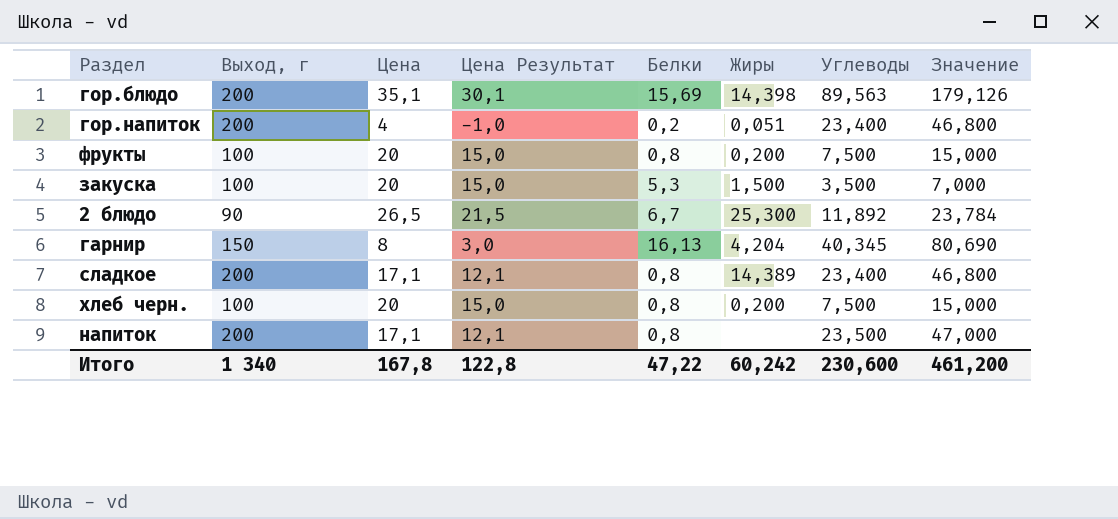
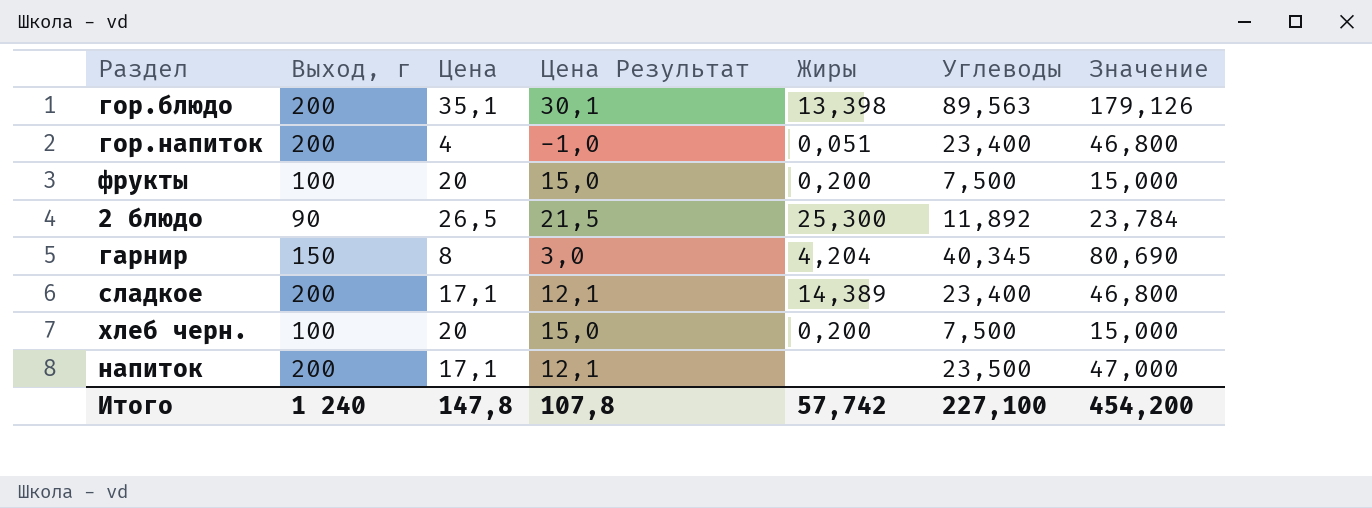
column Белки | position: 5 -> none
row закуска: 100 | 20 | 15,0 | 5,3 | 1,500 | 3,500 | 7,000 -> none
гор.блюдо | Жиры: 14,398 -> 13,398
Итого | Выход, г: 1 340 -> 1 240
Итого | Цена: 167,8 -> 147,8
Итого | Цена Результат: 122,8 -> 107,8
Итого | Жиры: 60,242 -> 57,742
Итого | Углеводы: 230,600 -> 227,100
Итого | Значение: 461,200 -> 454,200

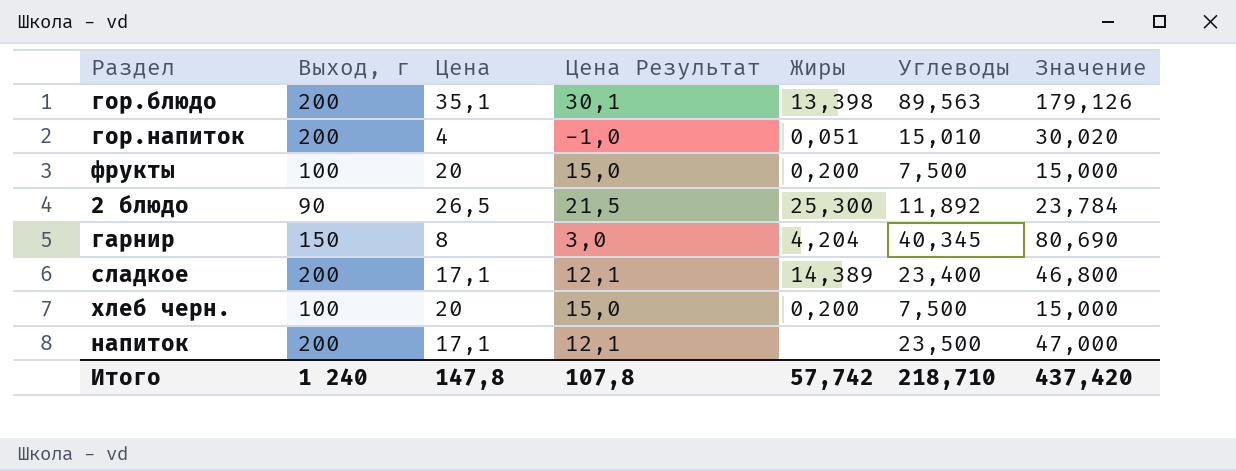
гор.напиток | Углеводы: 23,400 -> 15,010
гор.напиток | Значение: 46,800 -> 30,020
Итого | Углеводы: 227,100 -> 218,710
Итого | Значение: 454,200 -> 437,420

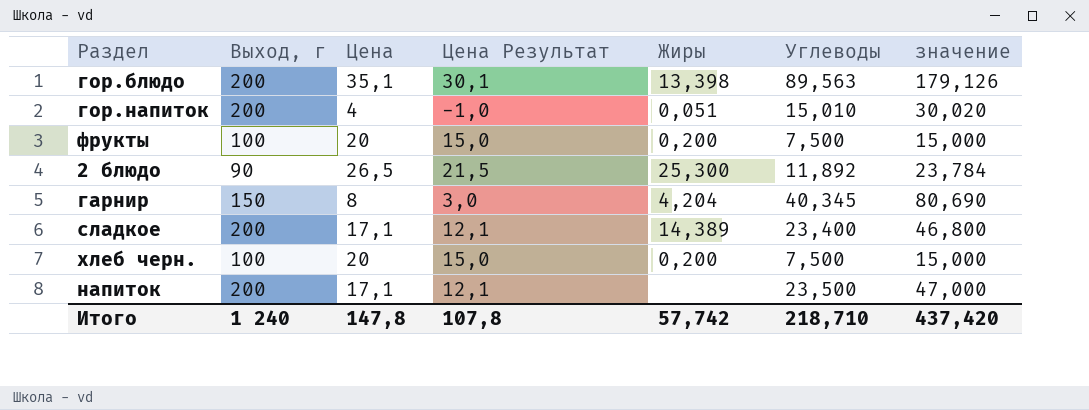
column name: Значение -> значение

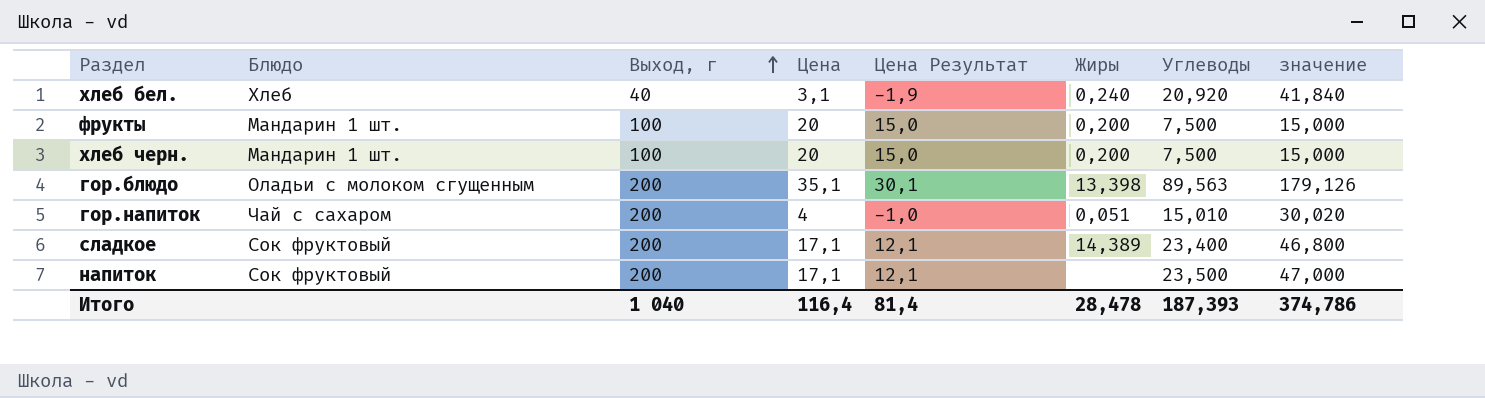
row order: none -> Выход, г ascending
column Блюдо | position: none -> 2
row 2 блюдо: 90 | 26,5 | 21,5 | 25,300 | 11,892 | 23,784 -> none
row гарнир: 150 | 8 | 3,0 | 4,204 | 40,345 | 80,690 -> none
row хлеб бел.: none -> Хлеб | 40 | 3,1 | -1,9 | 0,240 | 20,920 | 41,840
Итого | Выход, г: 1 240 -> 1 040
Итого | Цена: 147,8 -> 116,4
Итого | Цена Результат: 107,8 -> 81,4
Итого | Жиры: 57,742 -> 28,478
Итого | Углеводы: 218,710 -> 187,393
Итого | значение: 437,420 -> 374,786

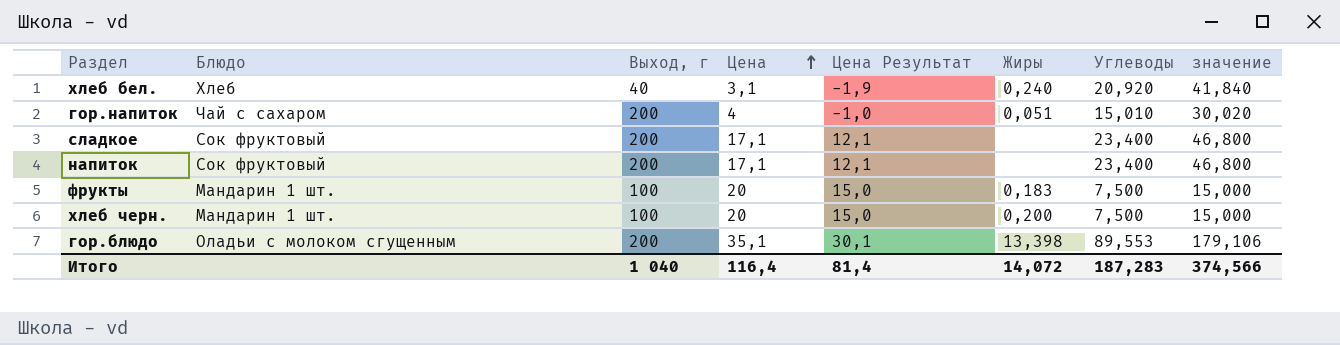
row order: Выход, г ascending -> Цена ascending
сладкое | Жиры: 14,389 -> none
напиток | Углеводы: 23,500 -> 23,400
напиток | значение: 47,000 -> 46,800
фрукты | Жиры: 0,200 -> 0,183
гор.блюдо | Углеводы: 89,563 -> 89,553
гор.блюдо | значение: 179,126 -> 179,106
Итого | Жиры: 28,478 -> 14,072
Итого | Углеводы: 187,393 -> 187,283
Итого | значение: 374,786 -> 374,566

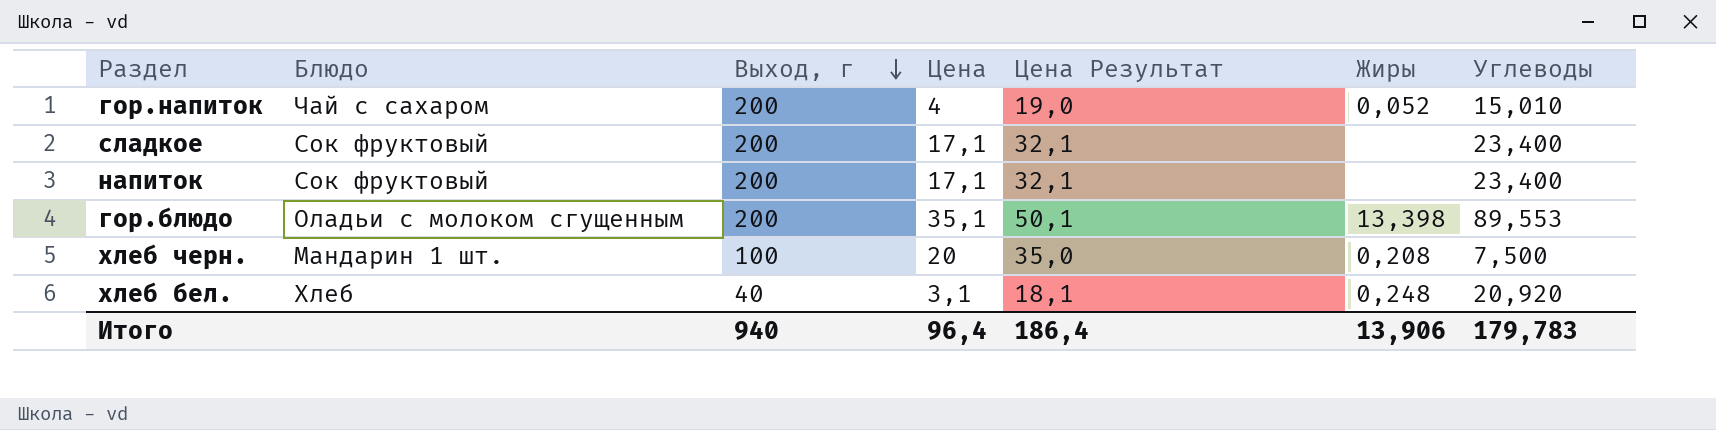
row order: Цена ascending -> Выход, г descending
column значение | formula: [Углеводы] * 2 -> none
column Цена Результат | formula: [Цена] - 5 -> [Цена] + 15
row фрукты: Мандарин 1 шт. | 100 | 20 | 15,0 | 0,183 | 7,500 | 15,000 -> none
гор.напиток | Жиры: 0,051 -> 0,052
хлеб черн. | Жиры: 0,200 -> 0,208
хлеб бел. | Жиры: 0,240 -> 0,248
Итого | Выход, г: 1 040 -> 940
Итого | Цена: 116,4 -> 96,4
Итого | Цена Результат: 81,4 -> 186,4
Итого | Жиры: 14,072 -> 13,906
Итого | Углеводы: 187,283 -> 179,783

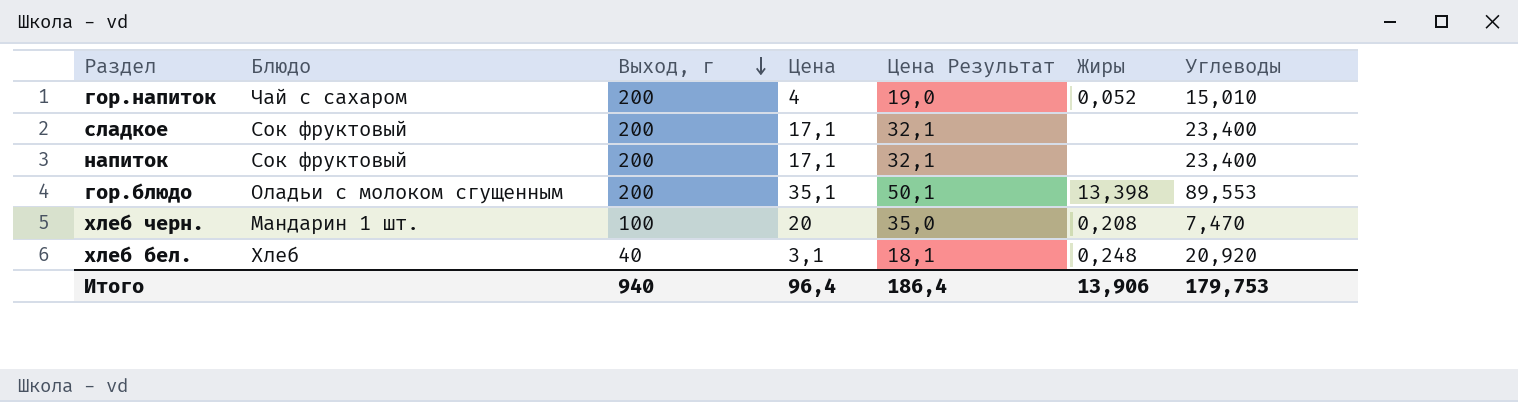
хлеб черн. | Углеводы: 7,500 -> 7,470
Итого | Углеводы: 179,783 -> 179,753

